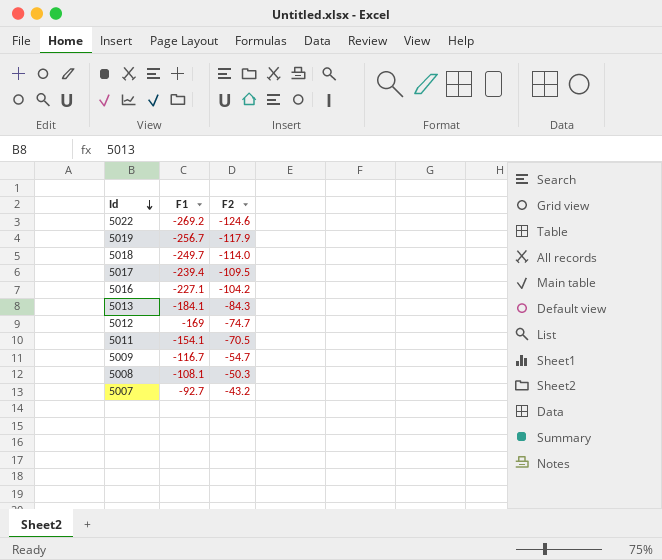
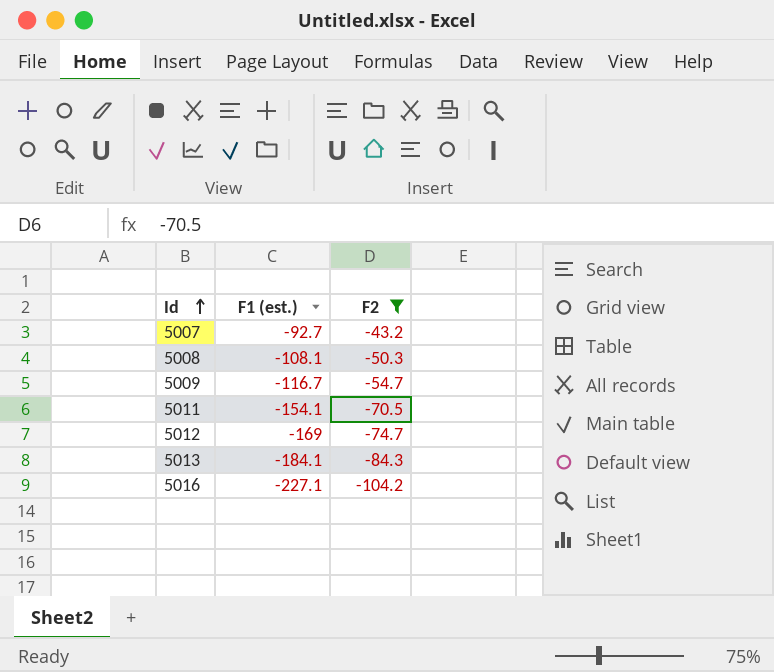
filter: none -> F2 >= -104.2
row order: Id descending -> Id ascending
column name: F1 -> F1 (est.)

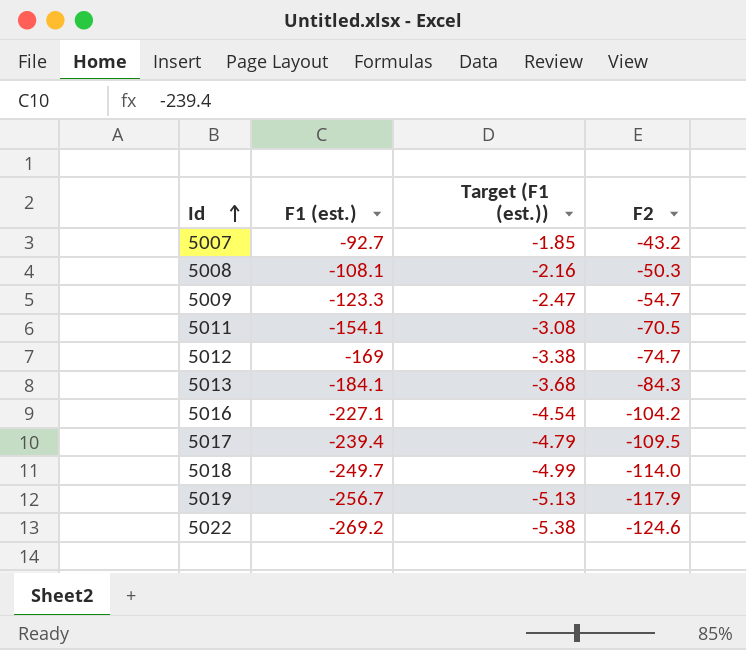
filter: F2 >= -104.2 -> none
column Target (F1 (est.)) | formula: none -> [F1 (est.)] * 0.02
5009 | F1 (est.): -116.7 -> -123.3

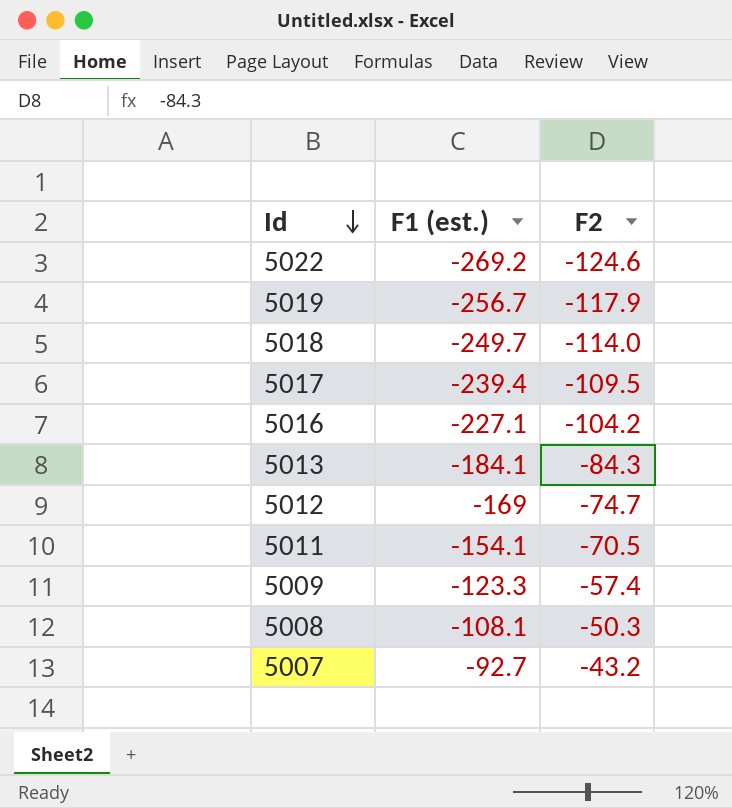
row order: Id ascending -> Id descending
column Target (F1 (est.)) | formula: [F1 (est.)] * 0.02 -> none
5009 | F2: -54.7 -> -57.4

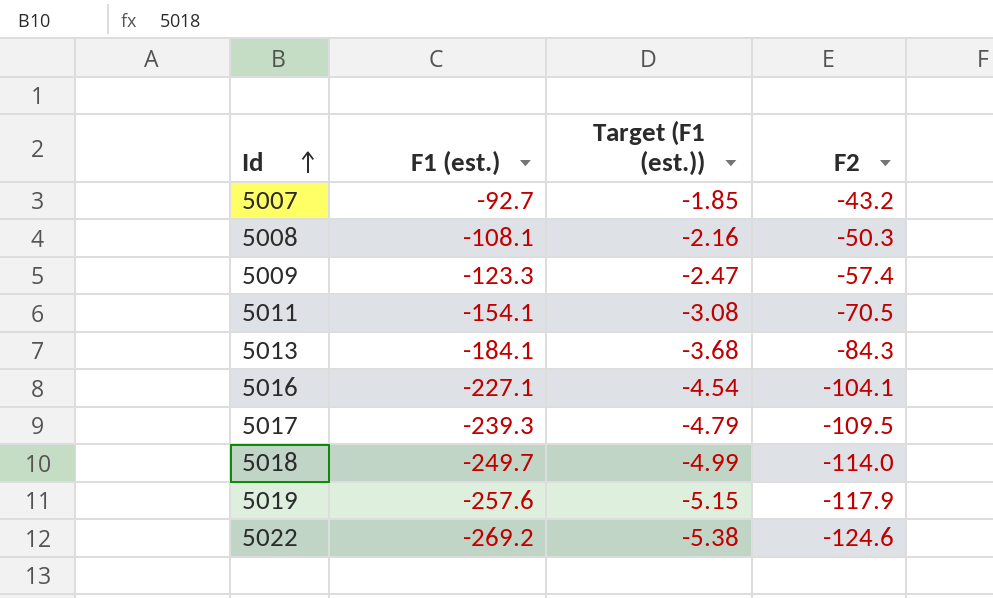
row order: Id descending -> Id ascending
column Target (F1 (est.)) | formula: none -> [F1 (est.)] * 0.02
row 5012: -169 | -74.7 -> none
5016 | F2: -104.2 -> -104.1
5017 | F1 (est.): -239.4 -> -239.3
5019 | F1 (est.): -256.7 -> -257.6

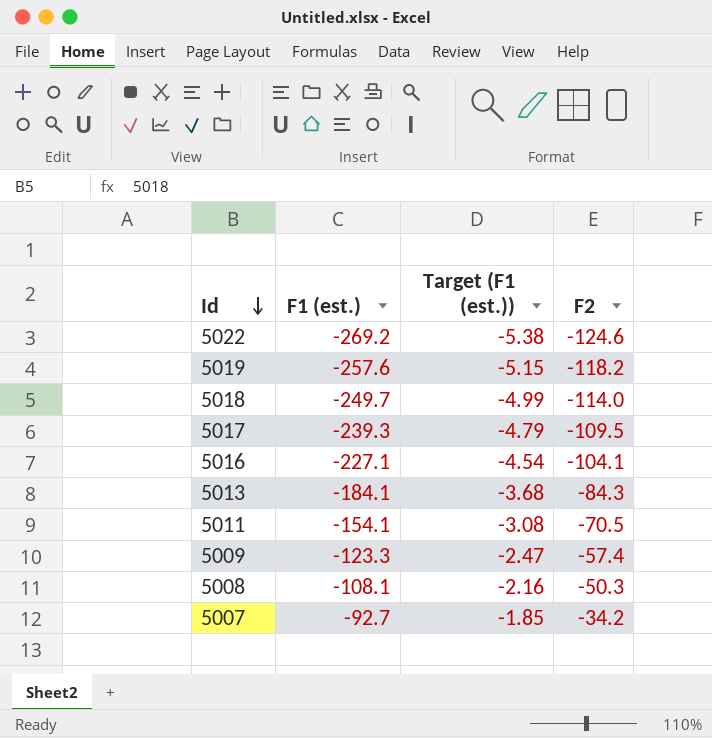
row order: Id ascending -> Id descending
5019 | F2: -117.9 -> -118.2
5007 | F2: -43.2 -> -34.2

